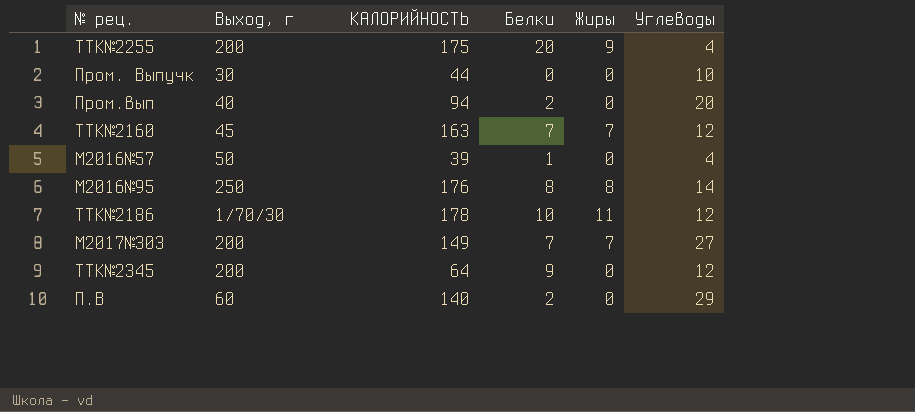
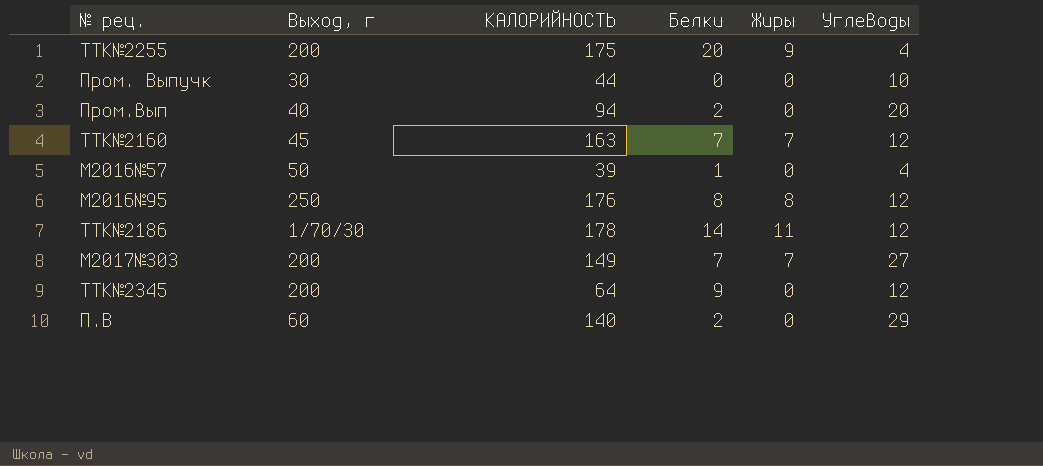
М2016№95 | Углеводы: 14 -> 12
ТТК№2186 | Белки: 10 -> 14

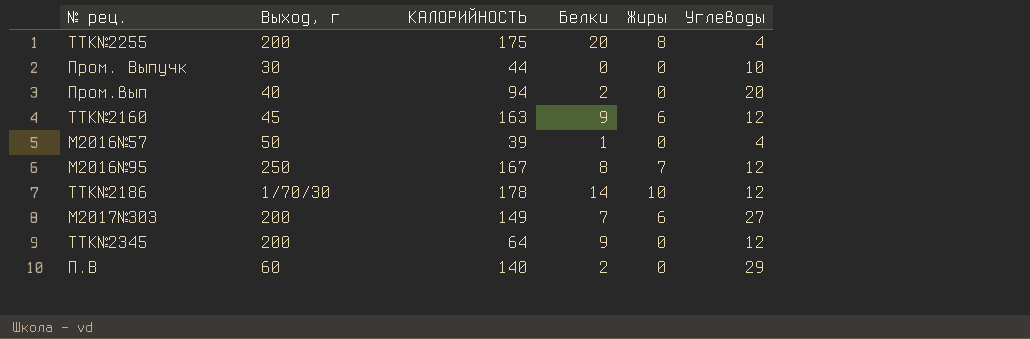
ТТК№2255 | Жиры: 9 -> 8
ТТК№2160 | Белки: 7 -> 9
ТТК№2160 | Жиры: 7 -> 6
М2016№95 | КАЛОРИЙНОСТЬ: 176 -> 167
М2016№95 | Жиры: 8 -> 7
ТТК№2186 | Жиры: 11 -> 10
М2017№303 | Жиры: 7 -> 6

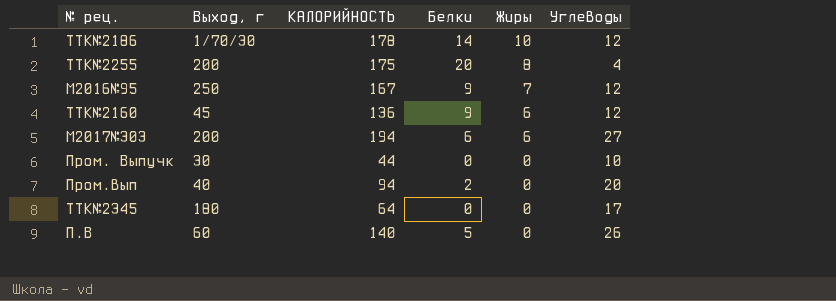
row order: none -> Жиры descending
row М2016№57: 50 | 39 | 1 | 0 | 4 -> none
М2016№95 | Белки: 8 -> 9
ТТК№2160 | КАЛОРИЙНОСТЬ: 163 -> 136
М2017№303 | КАЛОРИЙНОСТЬ: 149 -> 194
М2017№303 | Белки: 7 -> 6
ТТК№2345 | Выход, г: 200 -> 180
ТТК№2345 | Белки: 9 -> 0
ТТК№2345 | Углеводы: 12 -> 17
П.В | Белки: 2 -> 5
П.В | Углеводы: 29 -> 26

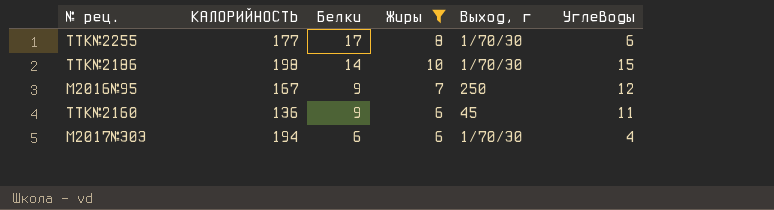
filter: none -> Жиры != 0
row order: Жиры descending -> Белки descending
column Выход, г | position: 2 -> 5
ТТК№2255 | КАЛОРИЙНОСТЬ: 175 -> 177
ТТК№2255 | Белки: 20 -> 17
ТТК№2255 | Выход, г: 200 -> 1/70/30
ТТК№2255 | Углеводы: 4 -> 6
ТТК№2186 | КАЛОРИЙНОСТЬ: 178 -> 198
ТТК№2186 | Углеводы: 12 -> 15
ТТК№2160 | Углеводы: 12 -> 11
М2017№303 | Выход, г: 200 -> 1/70/30
М2017№303 | Углеводы: 27 -> 4

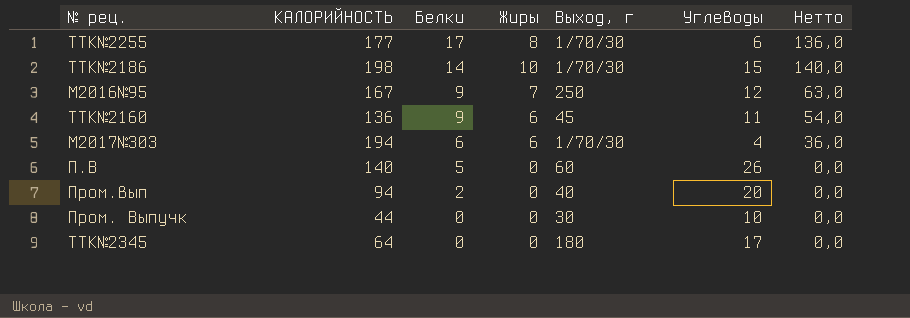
filter: Жиры != 0 -> none
column Нетто | formula: none -> [Белки] * [Жиры]

